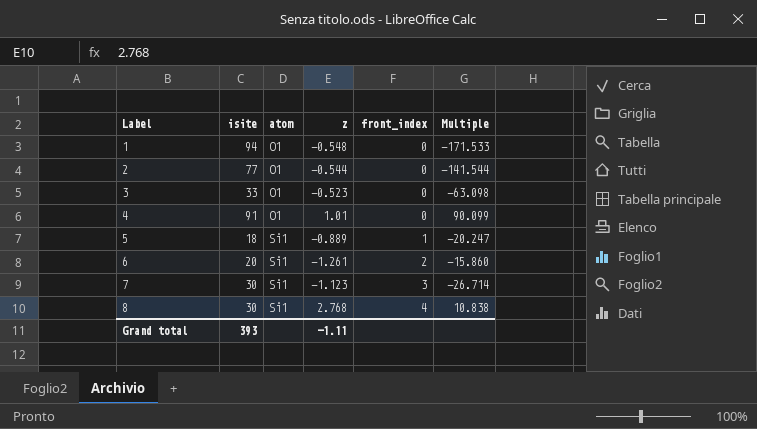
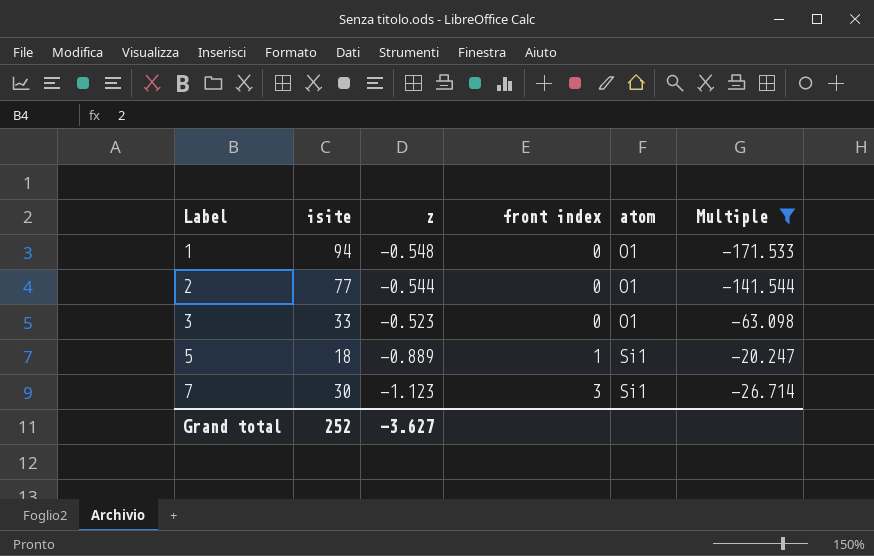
filter: none -> Multiple <= -20.247
column name: front_index -> front index
column atom | position: 3 -> 5
Grand total | isite: 393 -> 252
Grand total | z: -1.11 -> -3.627

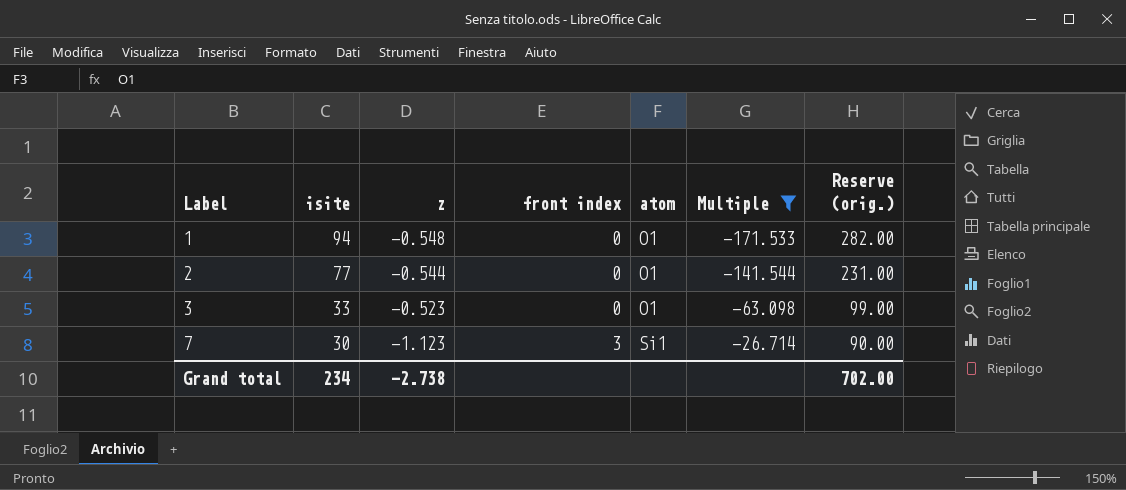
column Reserve (orig.) | formula: none -> [isite] * 3
row 5: 18 | -0.889 | 1 | Si1 | -20.247 -> none
Grand total | isite: 252 -> 234
Grand total | z: -3.627 -> -2.738

